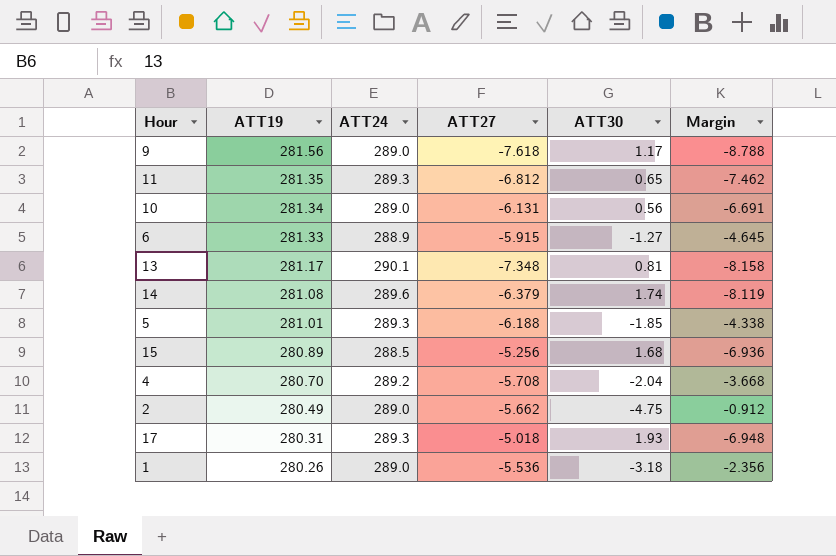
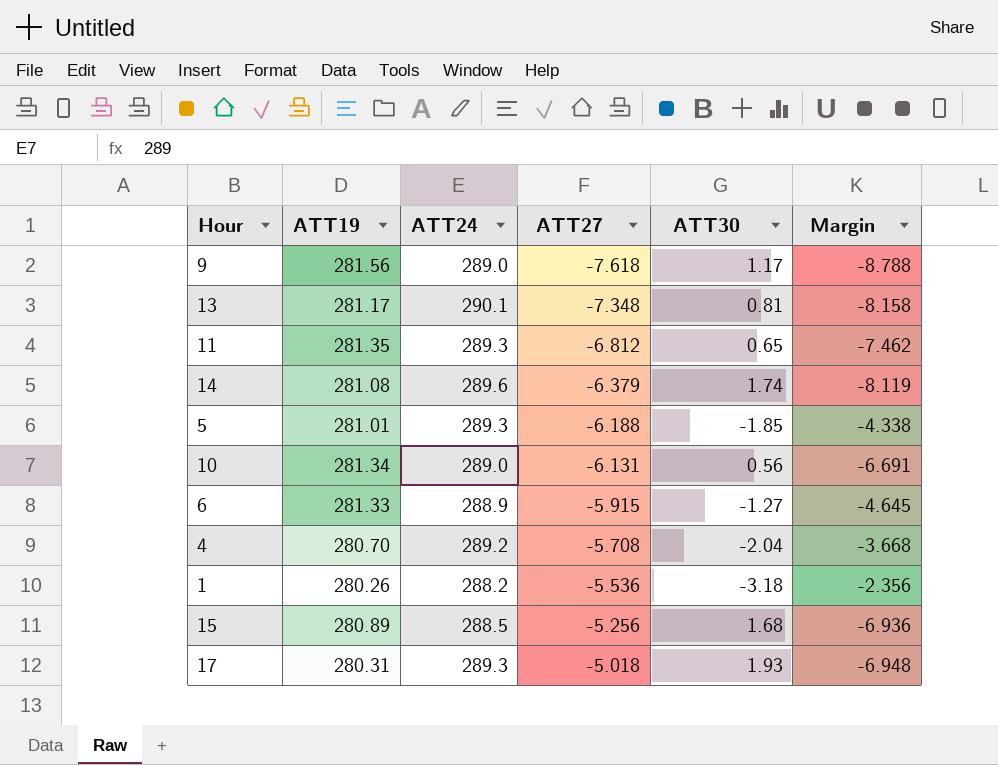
row order: ATT19 descending -> ATT27 ascending
row 2: 280.49 | 289.0 | -5.662 | -4.75 | -0.912 -> none
1 | ATT24: 289.0 -> 288.2

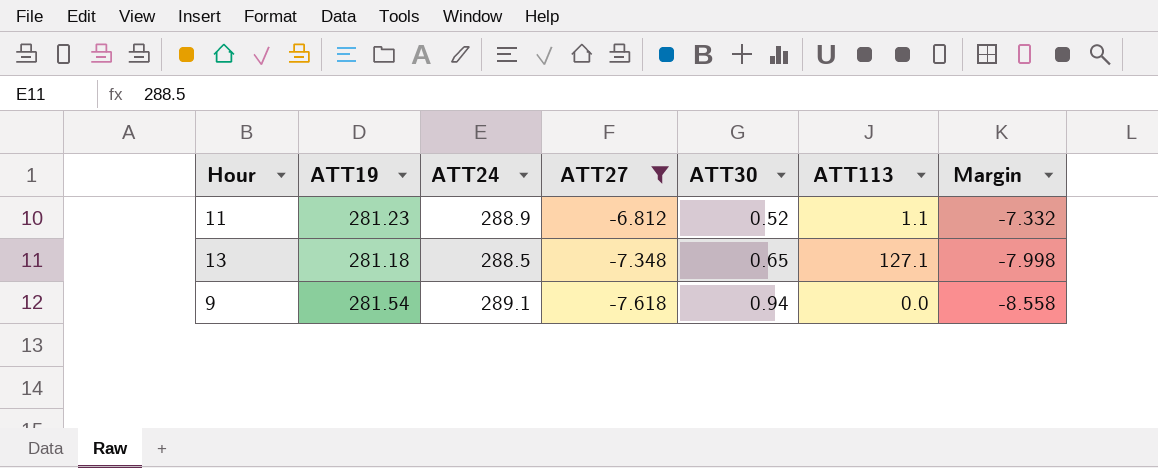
filter: none -> ATT27 <= -6.812
row order: ATT27 ascending -> ATT27 descending
column ATT113 | position: none -> 6
11 | ATT19: 281.35 -> 281.23
11 | ATT24: 289.3 -> 288.9
11 | ATT30: 0.65 -> 0.52
11 | Margin: -7.462 -> -7.332
13 | ATT19: 281.17 -> 281.18
13 | ATT24: 290.1 -> 288.5
13 | ATT30: 0.81 -> 0.65
13 | Margin: -8.158 -> -7.998
9 | ATT19: 281.56 -> 281.54
9 | ATT24: 289.0 -> 289.1
9 | ATT30: 1.17 -> 0.94
9 | Margin: -8.788 -> -8.558

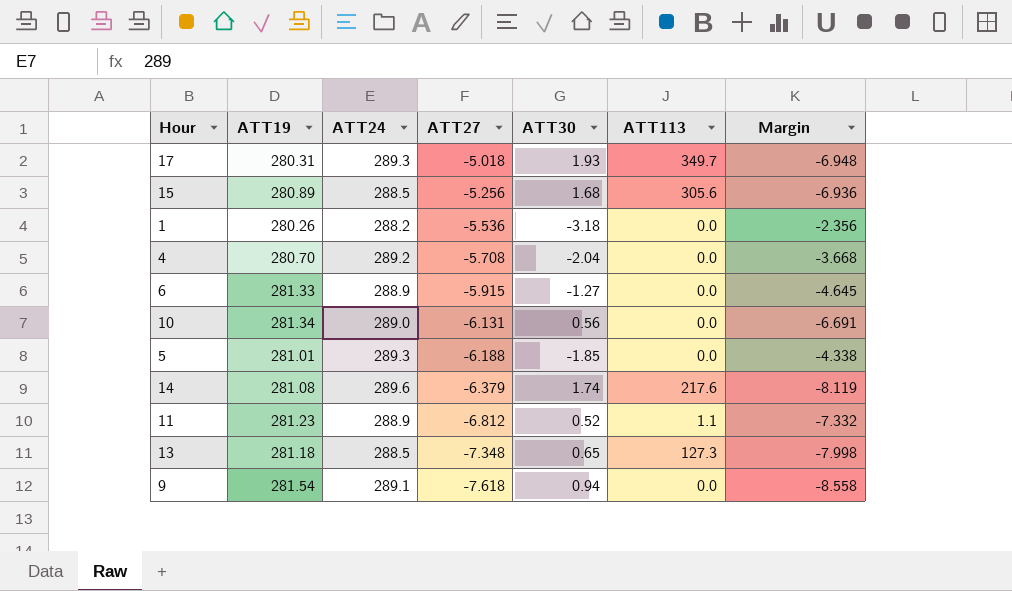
filter: ATT27 <= -6.812 -> none
13 | ATT113: 127.1 -> 127.3

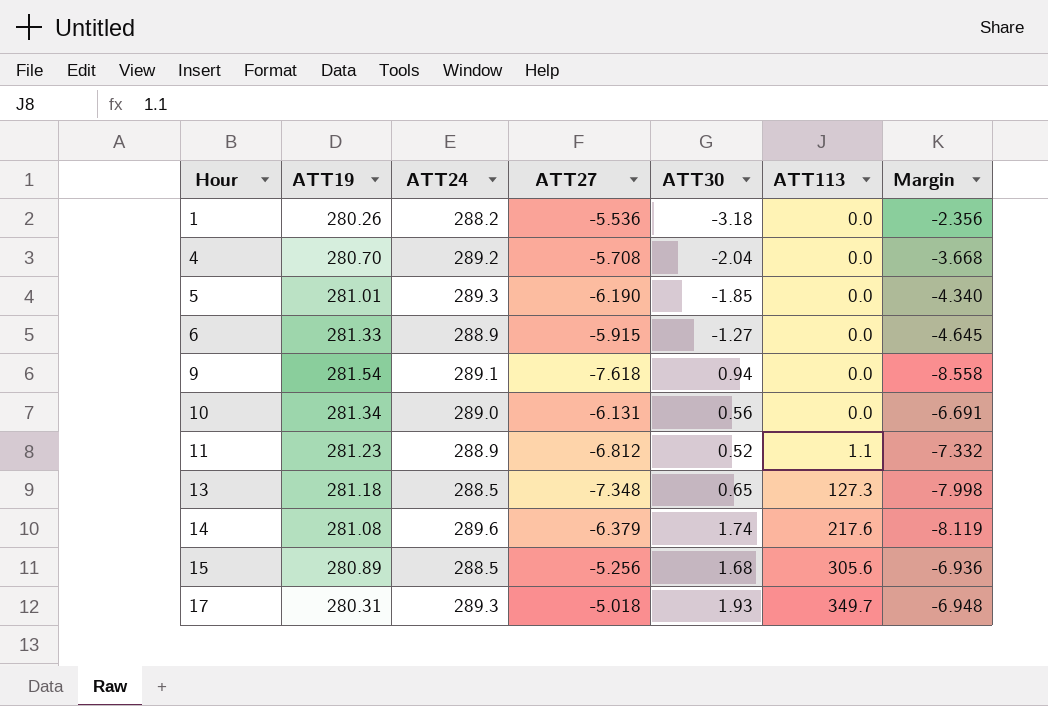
row order: ATT27 descending -> Hour ascending
5 | ATT27: -6.188 -> -6.190
5 | Margin: -4.338 -> -4.340

